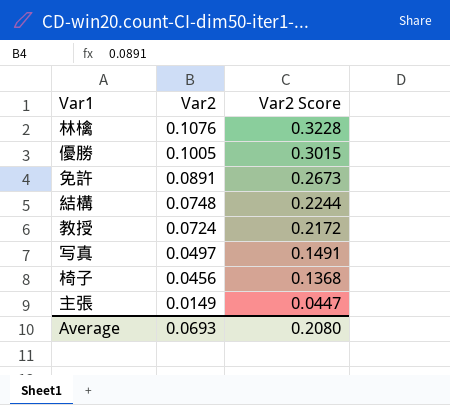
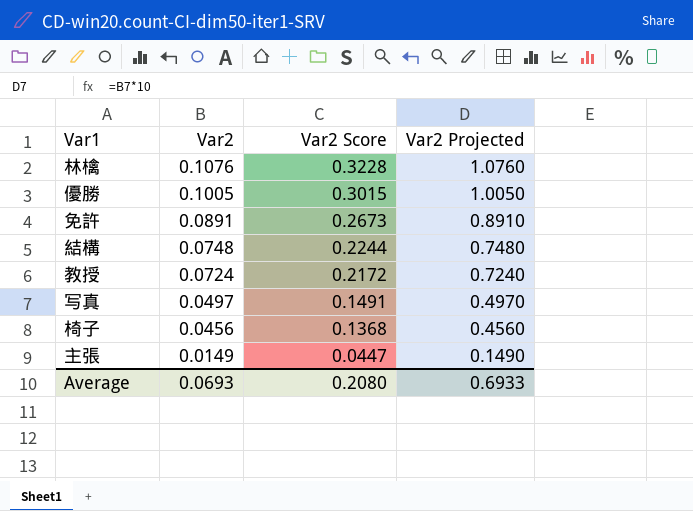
column Var2 Projected | formula: none -> [Var2] * 10

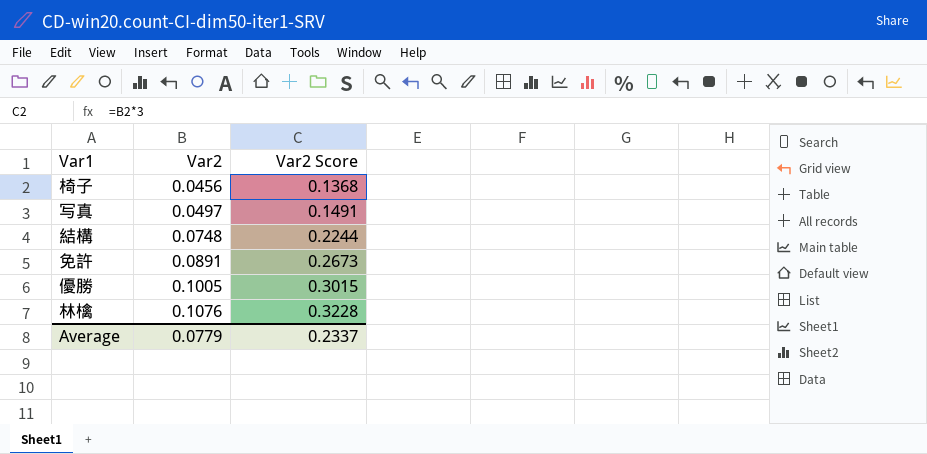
row order: Var2 descending -> Var2 ascending
column Var2 Projected | formula: [Var2] * 10 -> none
row 教授: 0.0724 | 0.2172 | 0.7240 -> none
row 主張: 0.0149 | 0.0447 | 0.1490 -> none
Average | Var2: 0.0693 -> 0.0779
Average | Var2 Score: 0.2080 -> 0.2337

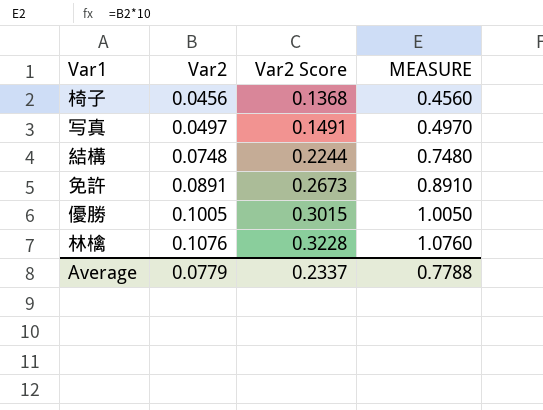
column MEASURE | formula: none -> [Var2] * 10

